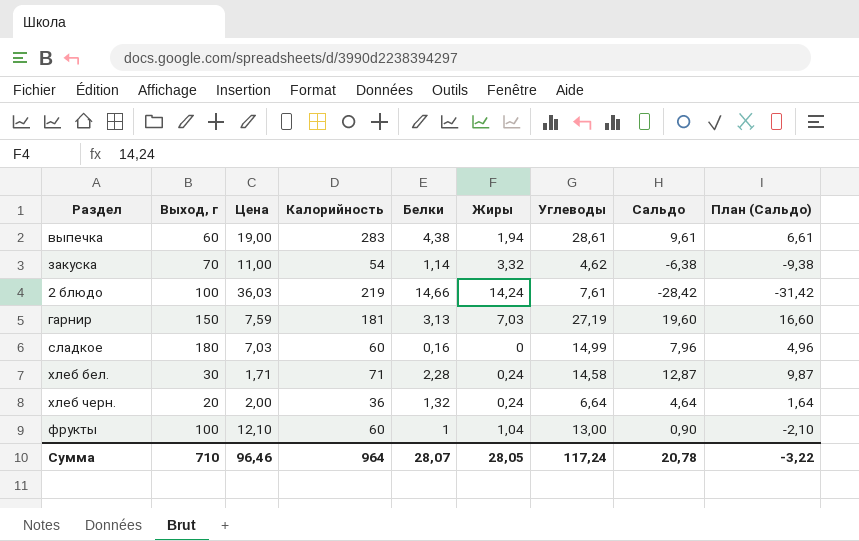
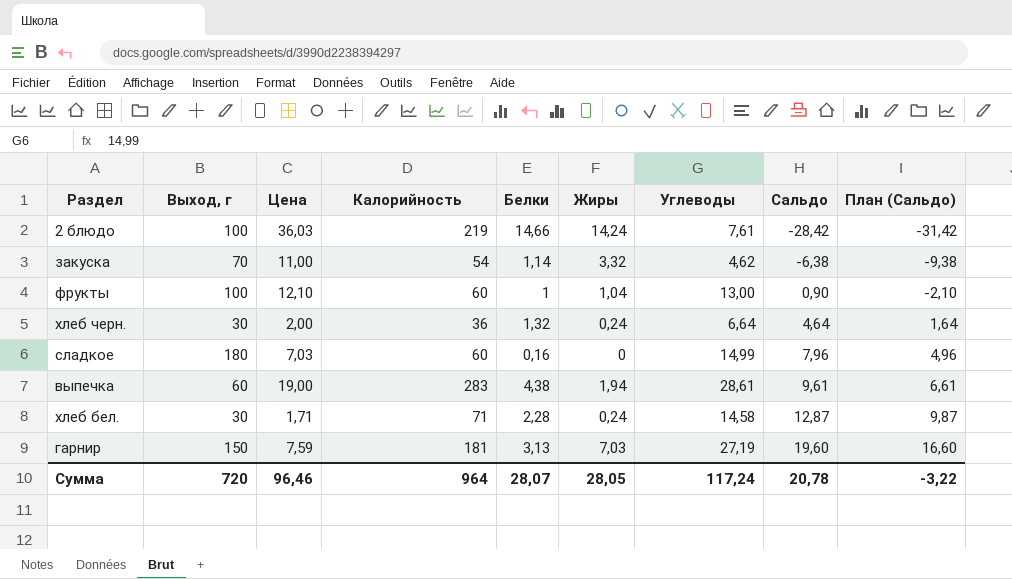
row order: none -> Сальдо ascending
хлеб черн. | Выход, г: 20 -> 30
Сумма | Выход, г: 710 -> 720

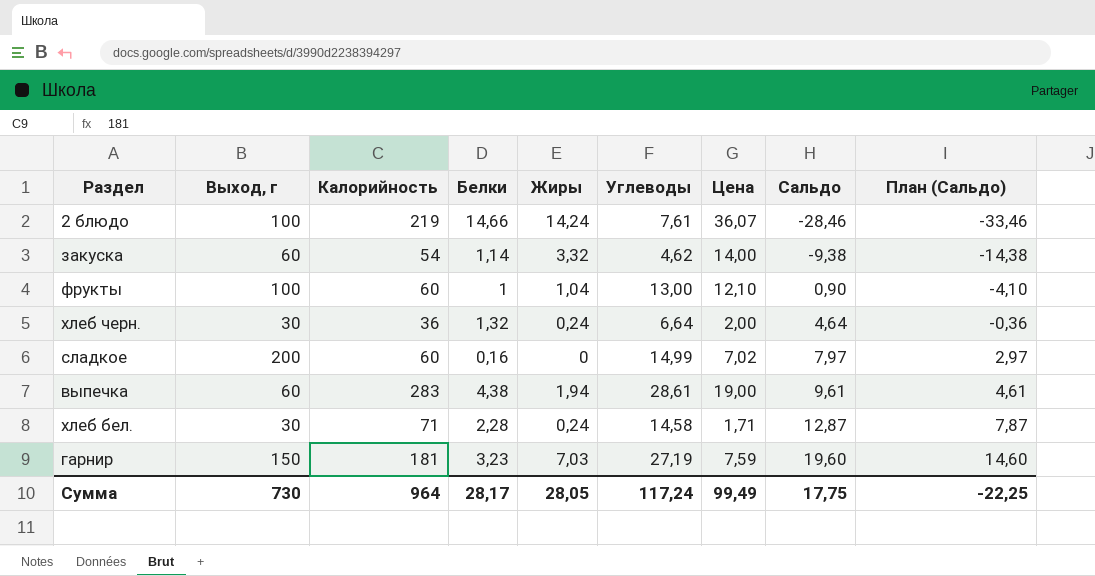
column Цена | position: 3 -> 7
column План (Сальдо) | formula: [Сальдо] - 3 -> [Сальдо] - 5
2 блюдо | Цена: 36,03 -> 36,07
2 блюдо | Сальдо: -28,42 -> -28,46
закуска | Выход, г: 70 -> 60
закуска | Цена: 11,00 -> 14,00
закуска | Сальдо: -6,38 -> -9,38
сладкое | Выход, г: 180 -> 200
сладкое | Цена: 7,03 -> 7,02
сладкое | Сальдо: 7,96 -> 7,97
гарнир | Белки: 3,13 -> 3,23
Сумма | Выход, г: 720 -> 730
Сумма | Белки: 28,07 -> 28,17
Сумма | Цена: 96,46 -> 99,49
Сумма | Сальдо: 20,78 -> 17,75
Сумма | План (Сальдо): -3,22 -> -22,25

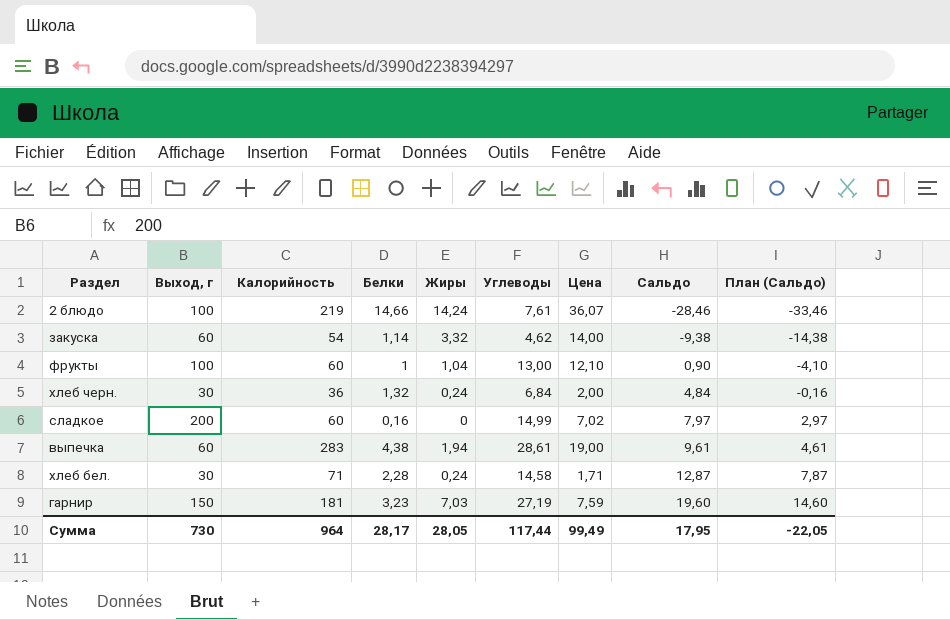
хлеб черн. | Углеводы: 6,64 -> 6,84
хлеб черн. | Сальдо: 4,64 -> 4,84
хлеб черн. | План (Сальдо): -0,36 -> -0,16
Сумма | Углеводы: 117,24 -> 117,44
Сумма | Сальдо: 17,75 -> 17,95
Сумма | План (Сальдо): -22,25 -> -22,05

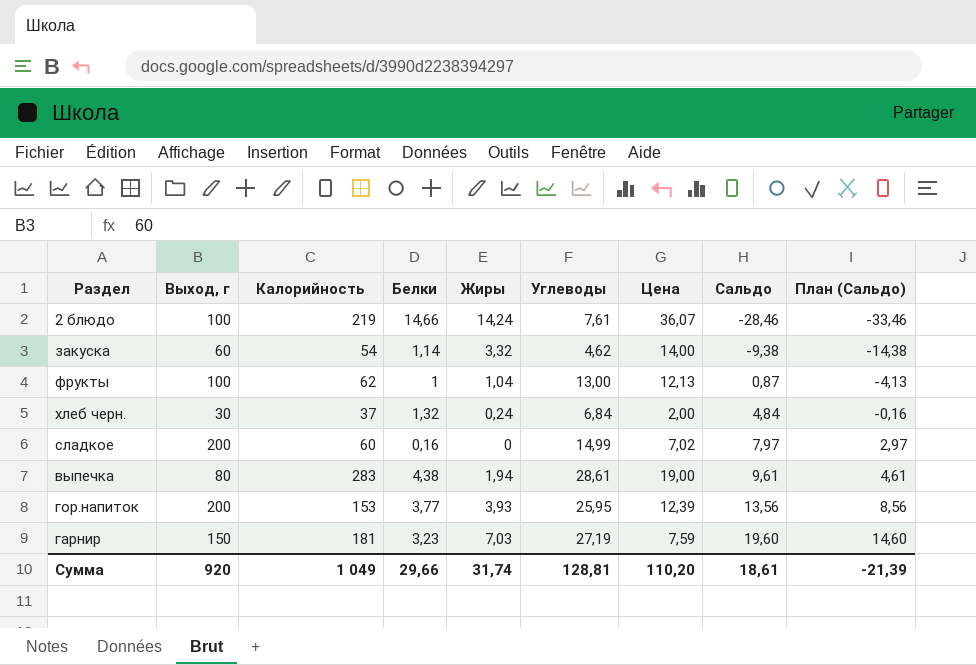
row хлеб бел.: 30 | 71 | 2,28 | 0,24 | 14,58 | 1,71 | 12,87 | 7,87 -> none
фрукты | Калорийность: 60 -> 62
фрукты | Цена: 12,10 -> 12,13
фрукты | Сальдо: 0,90 -> 0,87
фрукты | План (Сальдо): -4,10 -> -4,13
хлеб черн. | Калорийность: 36 -> 37
выпечка | Выход, г: 60 -> 80
row гор.напиток: none -> 200 | 153 | 3,77 | 3,93 | 25,95 | 12,39 | 13,56 | 8,56
Сумма | Выход, г: 730 -> 920
Сумма | Калорийность: 964 -> 1 049
Сумма | Белки: 28,17 -> 29,66
Сумма | Жиры: 28,05 -> 31,74
Сумма | Углеводы: 117,44 -> 128,81
Сумма | Цена: 99,49 -> 110,20
Сумма | Сальдо: 17,95 -> 18,61
Сумма | План (Сальдо): -22,05 -> -21,39

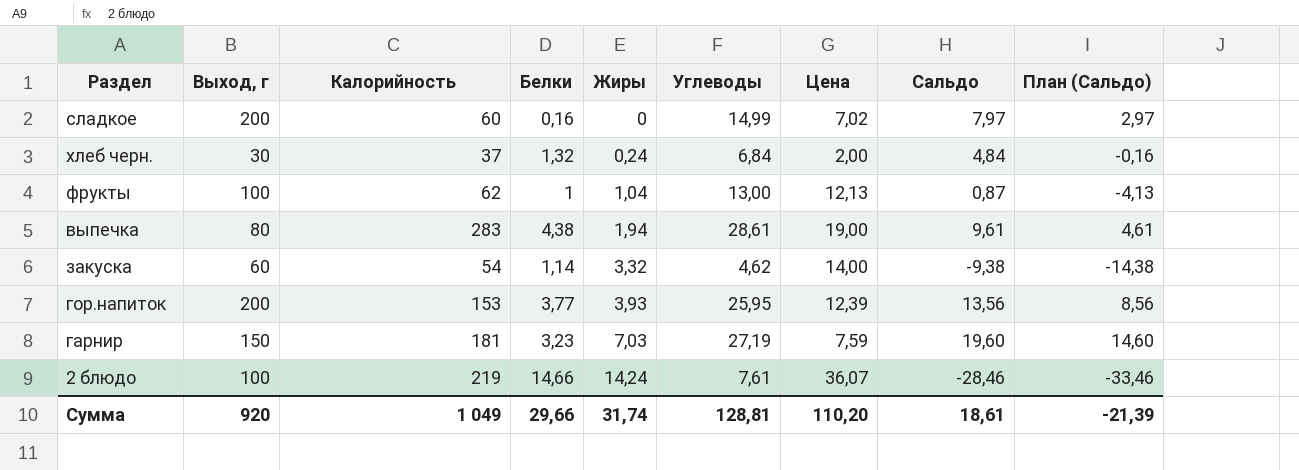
row order: Сальдо ascending -> Жиры ascending

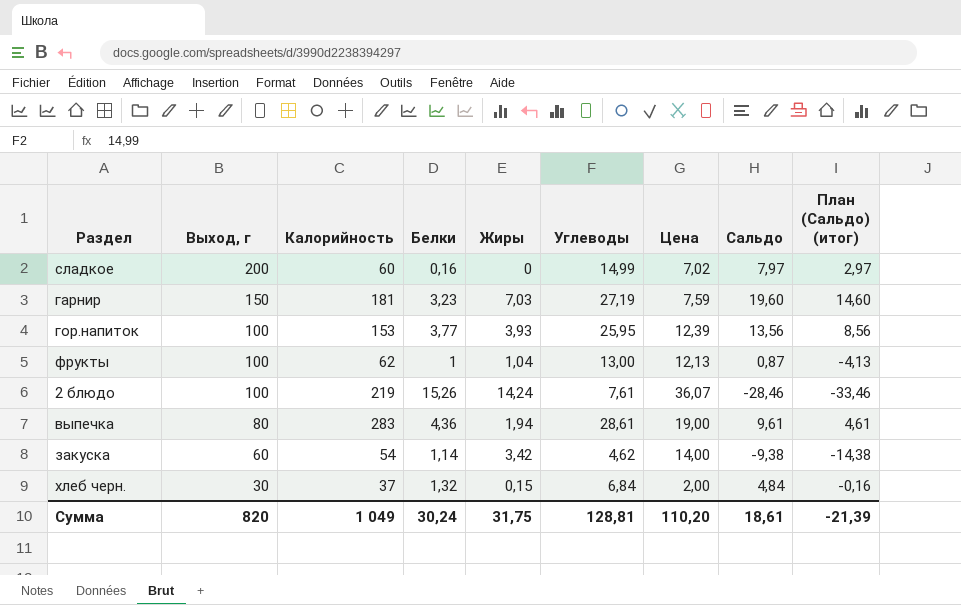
row order: Жиры ascending -> Выход, г descending
column name: План (Сальдо) -> План (Сальдо) (итог)
гор.напиток | Выход, г: 200 -> 100
2 блюдо | Белки: 14,66 -> 15,26
выпечка | Белки: 4,38 -> 4,36
закуска | Жиры: 3,32 -> 3,42
хлеб черн. | Жиры: 0,24 -> 0,15
Сумма | Выход, г: 920 -> 820
Сумма | Белки: 29,66 -> 30,24
Сумма | Жиры: 31,74 -> 31,75

